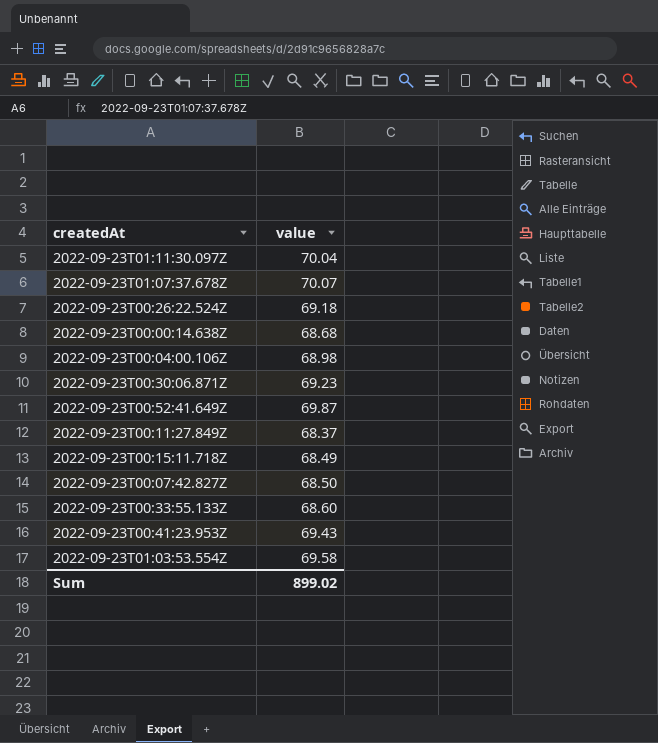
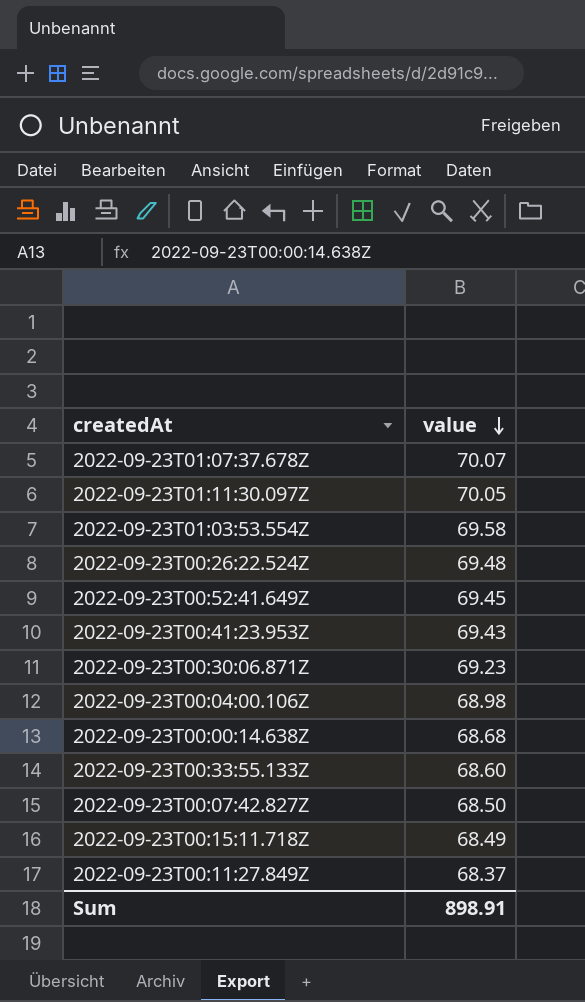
row order: none -> value descending
2022-09-23T01:11:30.097Z | value: 70.04 -> 70.05
2022-09-23T00:26:22.524Z | value: 69.18 -> 69.48
2022-09-23T00:52:41.649Z | value: 69.87 -> 69.45
Sum | value: 899.02 -> 898.91

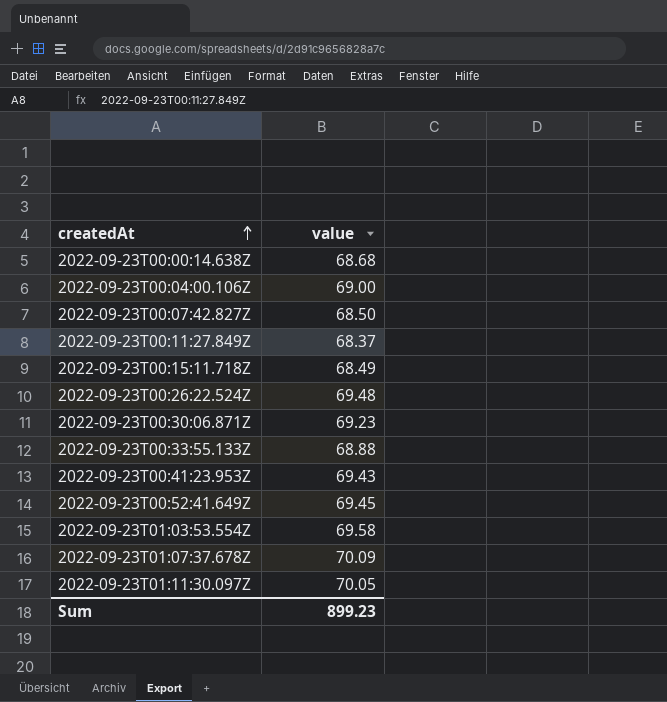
row order: value descending -> createdAt ascending
2022-09-23T00:04:00.106Z | value: 68.98 -> 69.00
2022-09-23T00:33:55.133Z | value: 68.60 -> 68.88
2022-09-23T01:07:37.678Z | value: 70.07 -> 70.09
Sum | value: 898.91 -> 899.23

